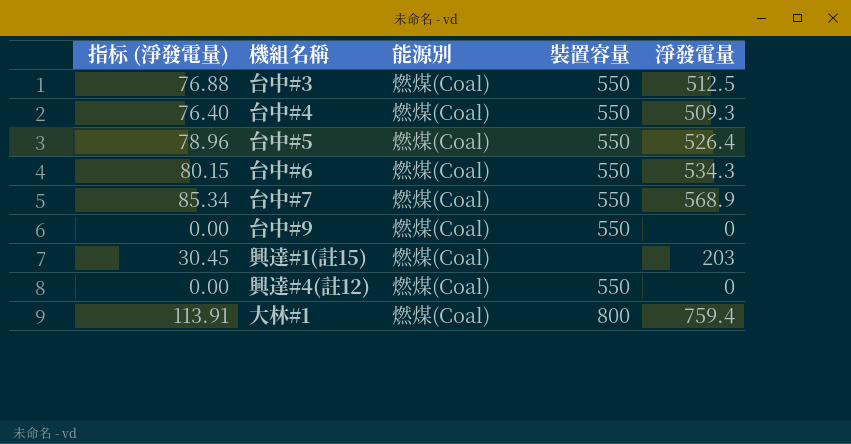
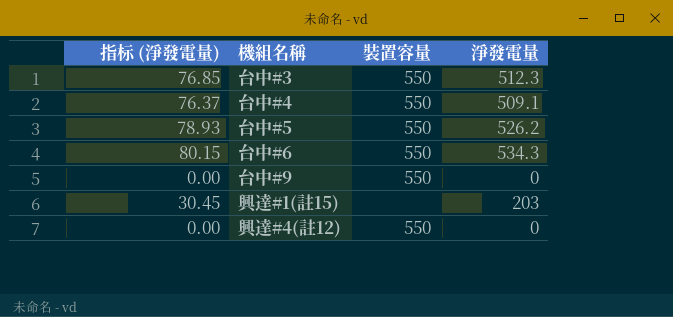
column 能源別 | position: 3 -> none
row 台中#7: 85.34 | 燃煤(Coal) | 550 | 568.9 -> none
row 大林#1: 113.91 | 燃煤(Coal) | 800 | 759.4 -> none
台中#3 | 指标 (淨發電量): 76.88 -> 76.85
台中#3 | 淨發電量: 512.5 -> 512.3
台中#4 | 指标 (淨發電量): 76.40 -> 76.37
台中#4 | 淨發電量: 509.3 -> 509.1
台中#5 | 指标 (淨發電量): 78.96 -> 78.93
台中#5 | 淨發電量: 526.4 -> 526.2

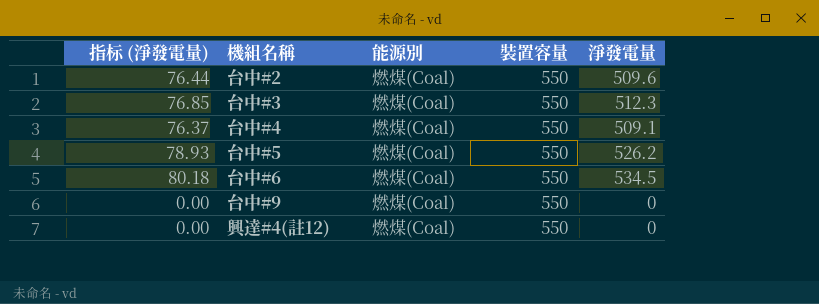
column 能源別 | position: none -> 3
row 興達#1(註15): 30.45 | none | 203 -> none
row 台中#2: none -> 76.44 | 燃煤(Coal) | 550 | 509.6
台中#6 | 指标 (淨發電量): 80.15 -> 80.18
台中#6 | 淨發電量: 534.3 -> 534.5

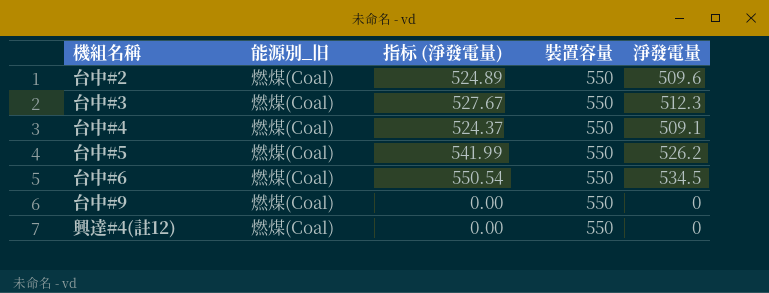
column name: 能源別 -> 能源別_旧
column 指标 (淨發電量) | formula: [淨發電量] * 0.15 -> [淨發電量] * 1.03
column 指标 (淨發電量) | position: 1 -> 3

